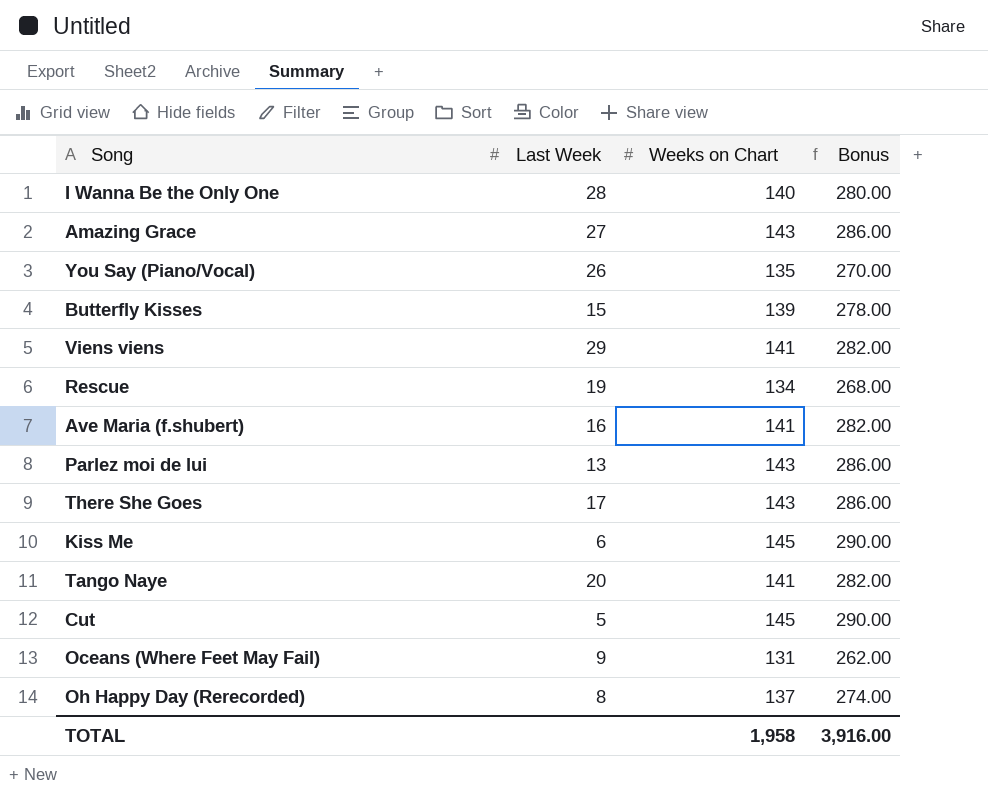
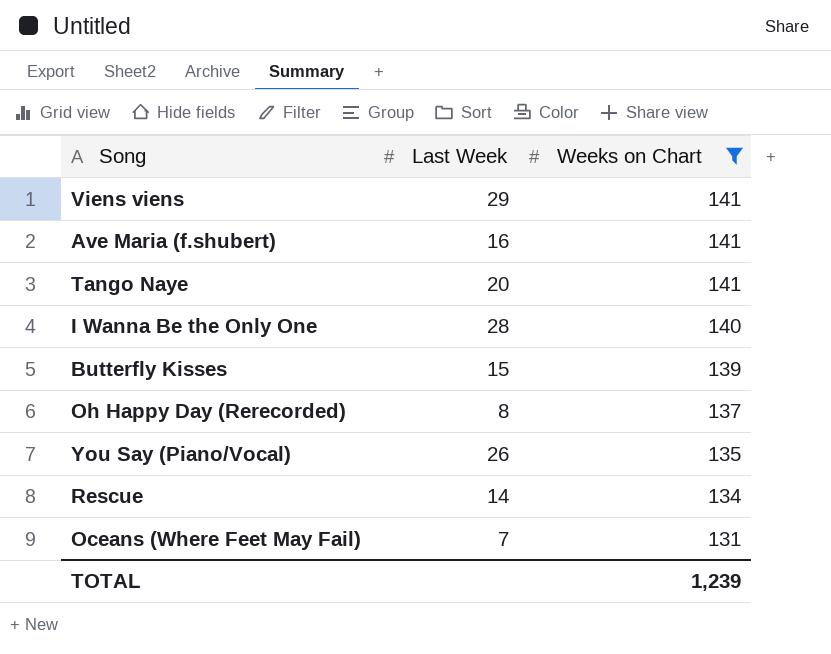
filter: none -> Weeks on Chart <= 141
row order: none -> Weeks on Chart descending
column Bonus | formula: [Weeks on Chart] * 2 -> none
Rescue | Last Week: 19 -> 14
Oceans (Where Feet May Fail) | Last Week: 9 -> 7
TOTAL | Weeks on Chart: 1,958 -> 1,239

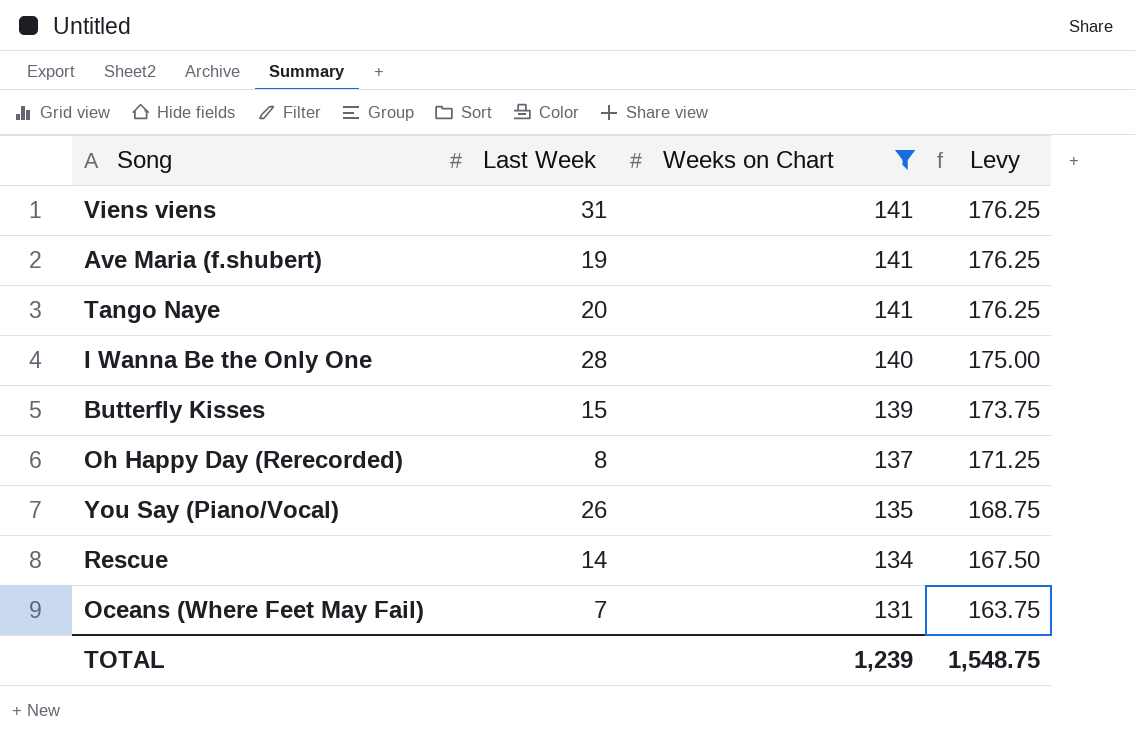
column Levy | formula: none -> [Weeks on Chart] * 1.25
Viens viens | Last Week: 29 -> 31
Ave Maria (f.shubert) | Last Week: 16 -> 19

